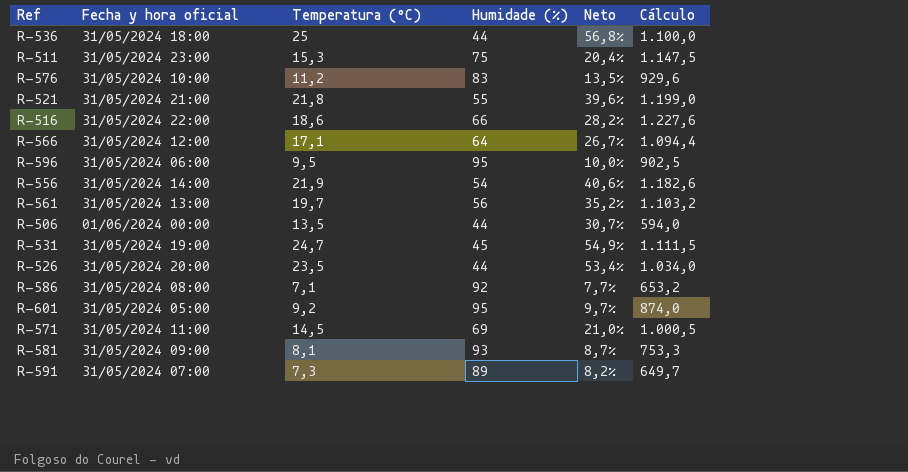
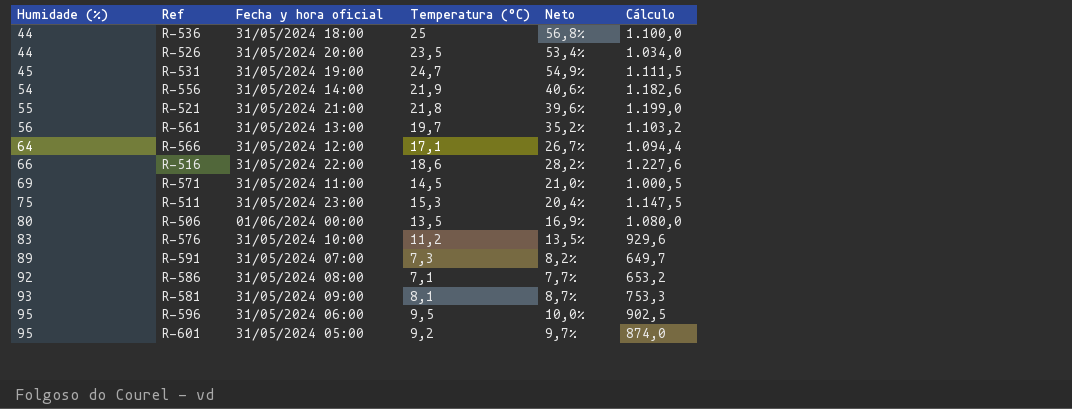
row order: none -> Humidade (%) ascending
column Humidade (%) | position: 4 -> 1
R-506 | Humidade (%): 44 -> 80
R-506 | Neto: 30,7% -> 16,9%
R-506 | Cálculo: 594,0 -> 1.080,0

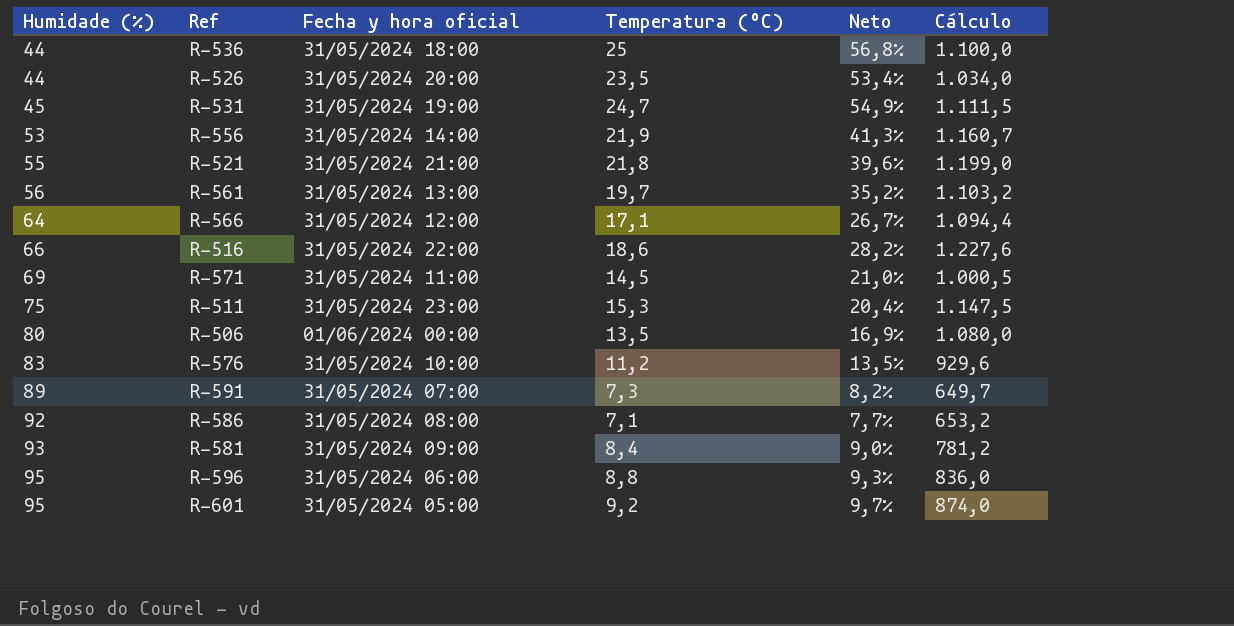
R-556 | Humidade (%): 54 -> 53
R-556 | Neto: 40,6% -> 41,3%
R-556 | Cálculo: 1.182,6 -> 1.160,7
R-581 | Temperatura (ºC): 8,1 -> 8,4
R-581 | Neto: 8,7% -> 9,0%
R-581 | Cálculo: 753,3 -> 781,2
R-596 | Temperatura (ºC): 9,5 -> 8,8
R-596 | Neto: 10,0% -> 9,3%
R-596 | Cálculo: 902,5 -> 836,0

